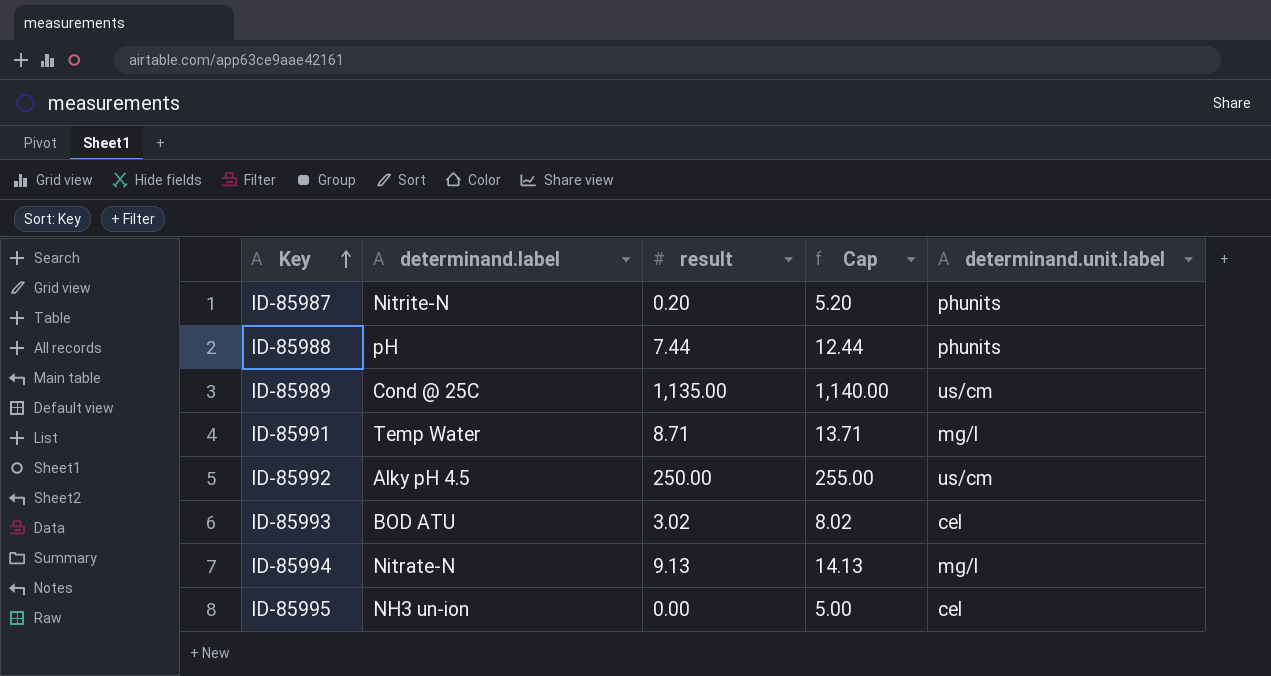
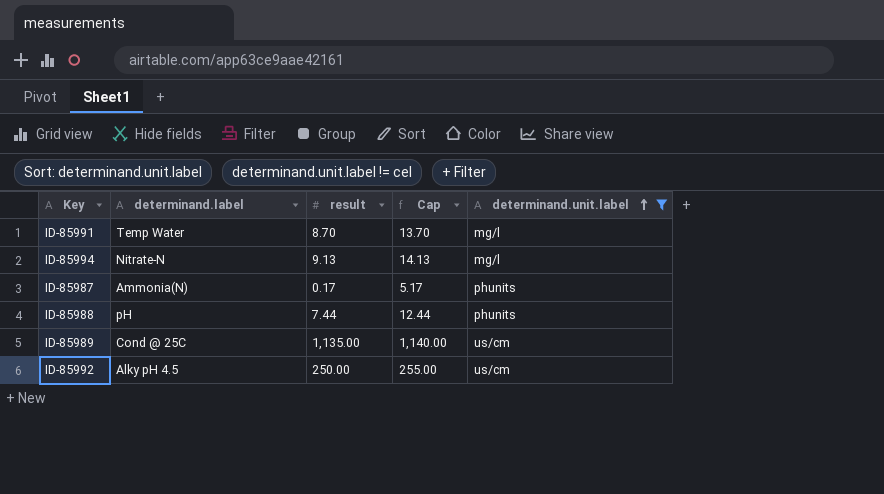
filter: none -> determinand.unit.label != cel
row order: Key ascending -> determinand.unit.label ascending
ID-85991 | result: 8.71 -> 8.70
ID-85991 | Cap: 13.71 -> 13.70
ID-85987 | determinand.label: Nitrite-N -> Ammonia(N)
ID-85987 | result: 0.20 -> 0.17
ID-85987 | Cap: 5.20 -> 5.17

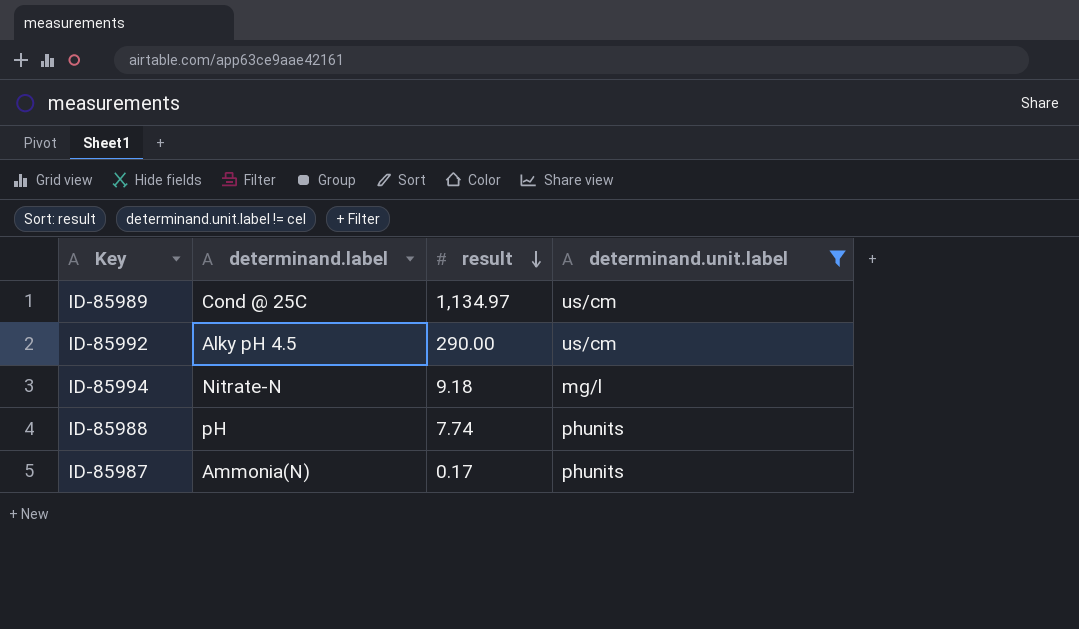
row order: determinand.unit.label ascending -> result descending
column Cap | formula: [result] + 5 -> none
row ID-85991: Temp Water | 8.70 | 13.70 | mg/l -> none
ID-85989 | result: 1,135.00 -> 1,134.97
ID-85992 | result: 250.00 -> 290.00
ID-85994 | result: 9.13 -> 9.18
ID-85988 | result: 7.44 -> 7.74

